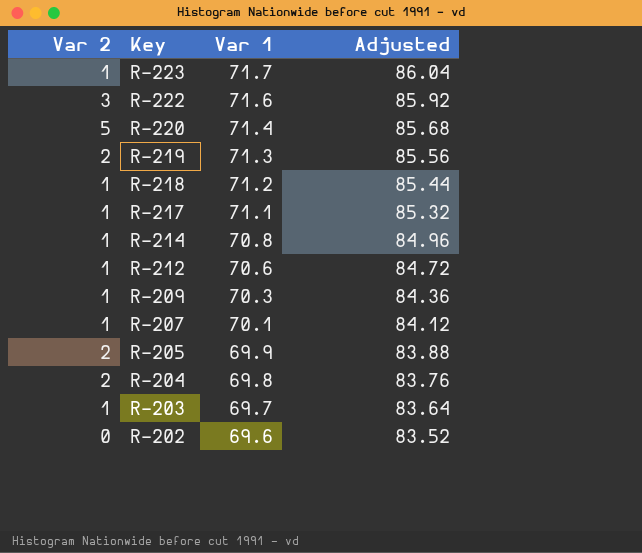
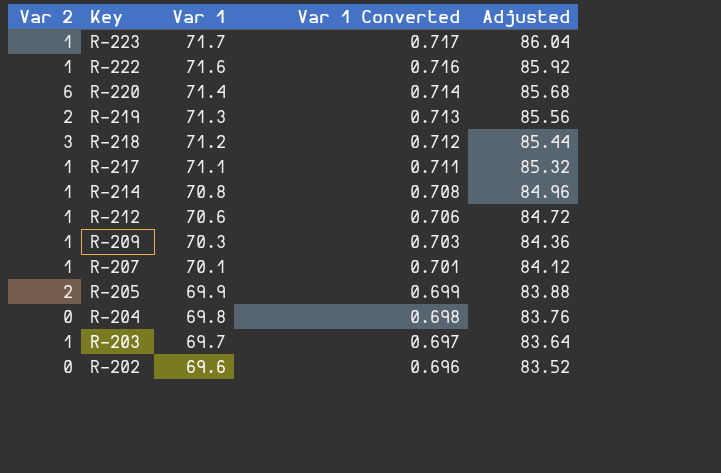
column Var 1 Converted | formula: none -> [Var 1] * 0.01
R-222 | Var 2: 3 -> 1
R-220 | Var 2: 5 -> 6
R-218 | Var 2: 1 -> 3
R-204 | Var 2: 2 -> 0

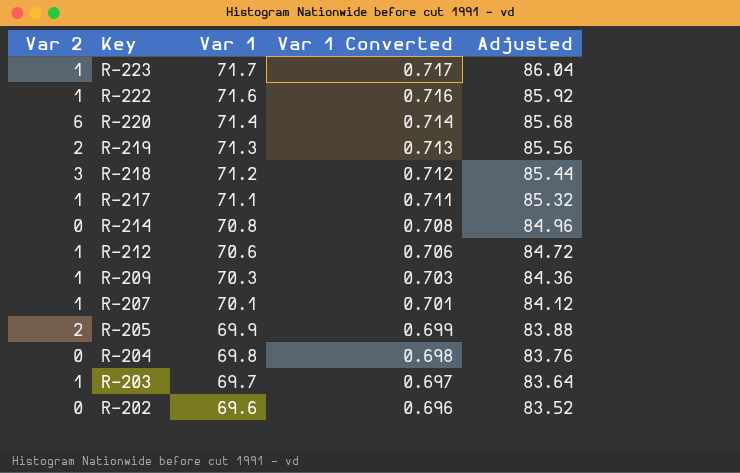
R-214 | Var 2: 1 -> 0

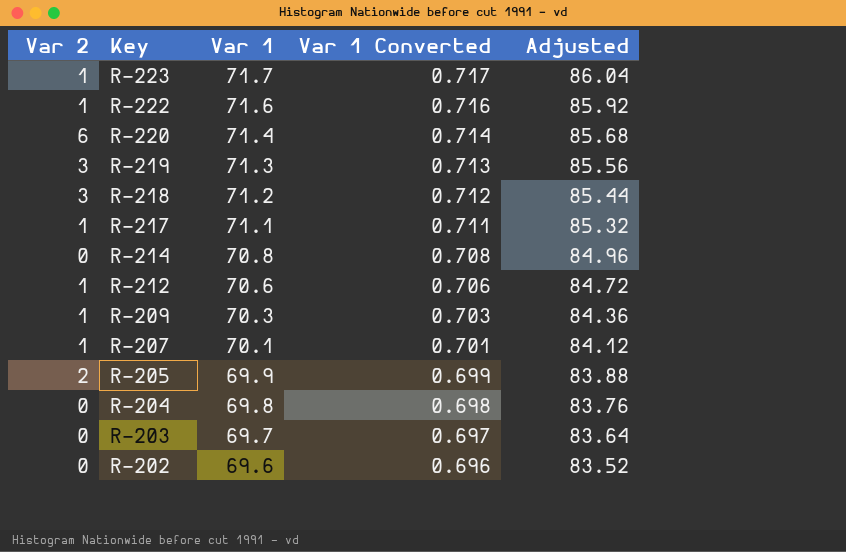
R-219 | Var 2: 2 -> 3
R-203 | Var 2: 1 -> 0

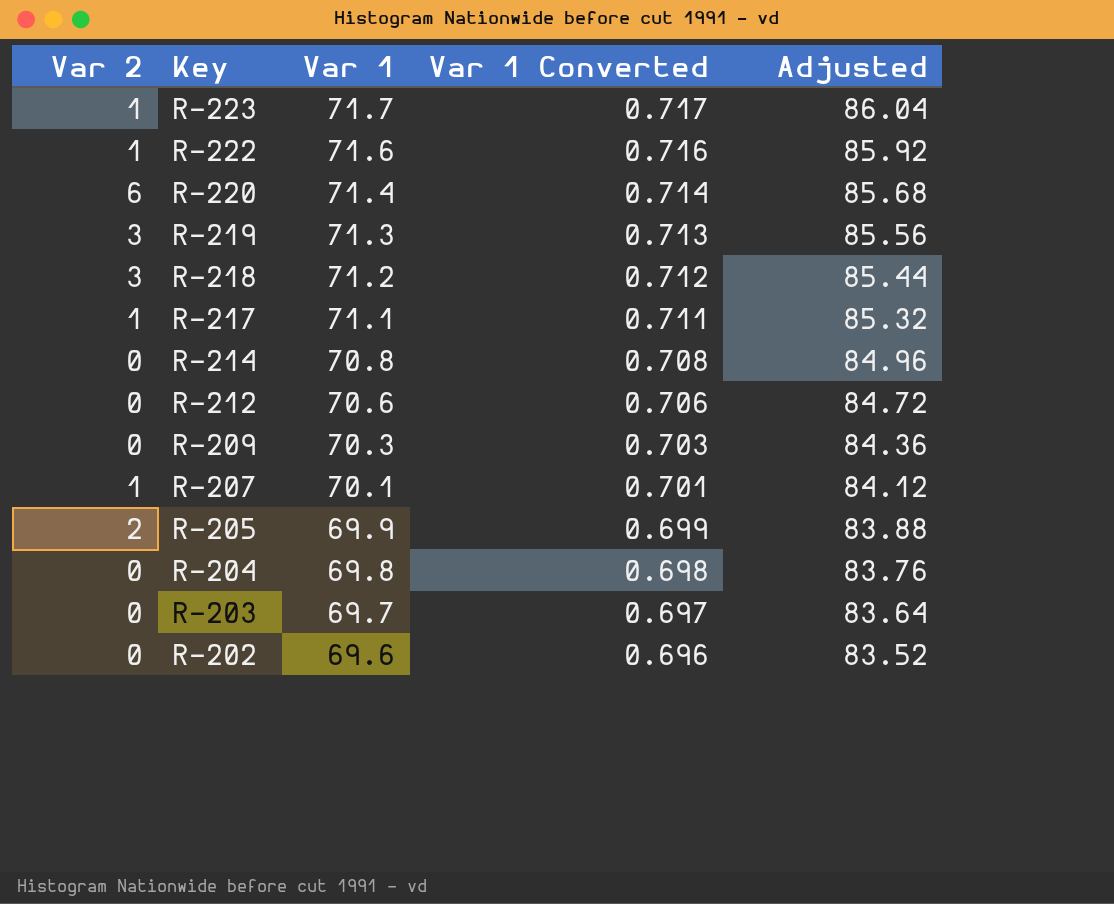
R-212 | Var 2: 1 -> 0
R-209 | Var 2: 1 -> 0

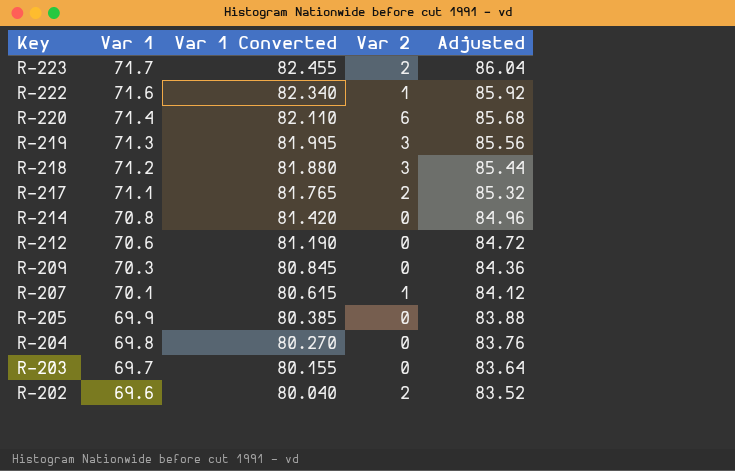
column Var 1 Converted | formula: [Var 1] * 0.01 -> [Var 1] * 1.15
column Var 2 | position: 1 -> 4
R-223 | Var 2: 1 -> 2
R-217 | Var 2: 1 -> 2
R-205 | Var 2: 2 -> 0
R-202 | Var 2: 0 -> 2

